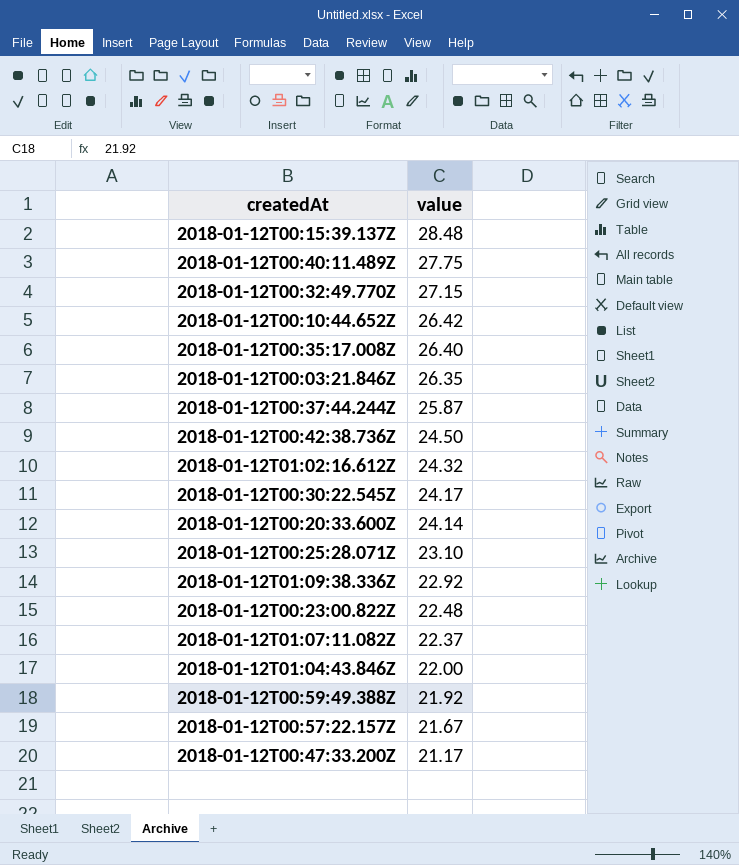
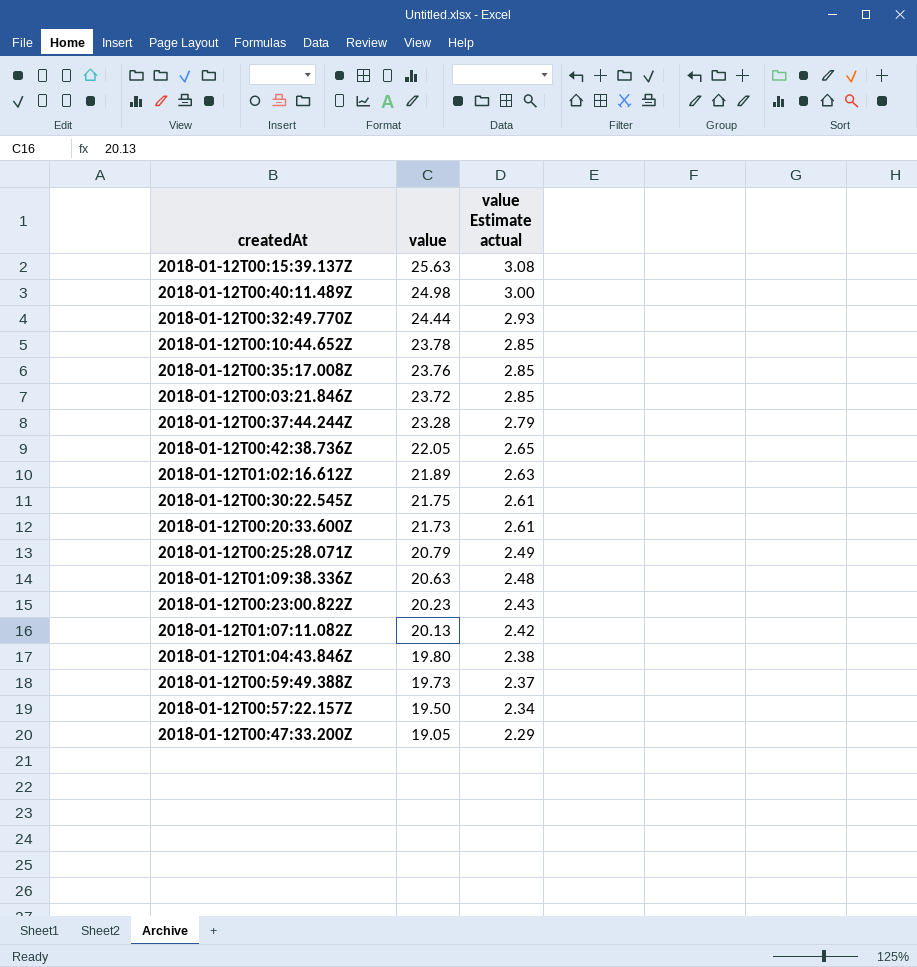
column value Estimate actual | formula: none -> [value] * 0.12
2018-01-12T00:15:39.137Z | value: 28.48 -> 25.63
2018-01-12T00:40:11.489Z | value: 27.75 -> 24.98
2018-01-12T00:32:49.770Z | value: 27.15 -> 24.44
2018-01-12T00:10:44.652Z | value: 26.42 -> 23.78
2018-01-12T00:35:17.008Z | value: 26.40 -> 23.76
2018-01-12T00:03:21.846Z | value: 26.35 -> 23.72
2018-01-12T00:37:44.244Z | value: 25.87 -> 23.28
2018-01-12T00:42:38.736Z | value: 24.50 -> 22.05
2018-01-12T01:02:16.612Z | value: 24.32 -> 21.89
2018-01-12T00:30:22.545Z | value: 24.17 -> 21.75
2018-01-12T00:20:33.600Z | value: 24.14 -> 21.73
2018-01-12T00:25:28.071Z | value: 23.10 -> 20.79
2018-01-12T01:09:38.336Z | value: 22.92 -> 20.63
2018-01-12T00:23:00.822Z | value: 22.48 -> 20.23
2018-01-12T01:07:11.082Z | value: 22.37 -> 20.13
2018-01-12T01:04:43.846Z | value: 22.00 -> 19.80
2018-01-12T00:59:49.388Z | value: 21.92 -> 19.73
2018-01-12T00:57:22.157Z | value: 21.67 -> 19.50
2018-01-12T00:47:33.200Z | value: 21.17 -> 19.05

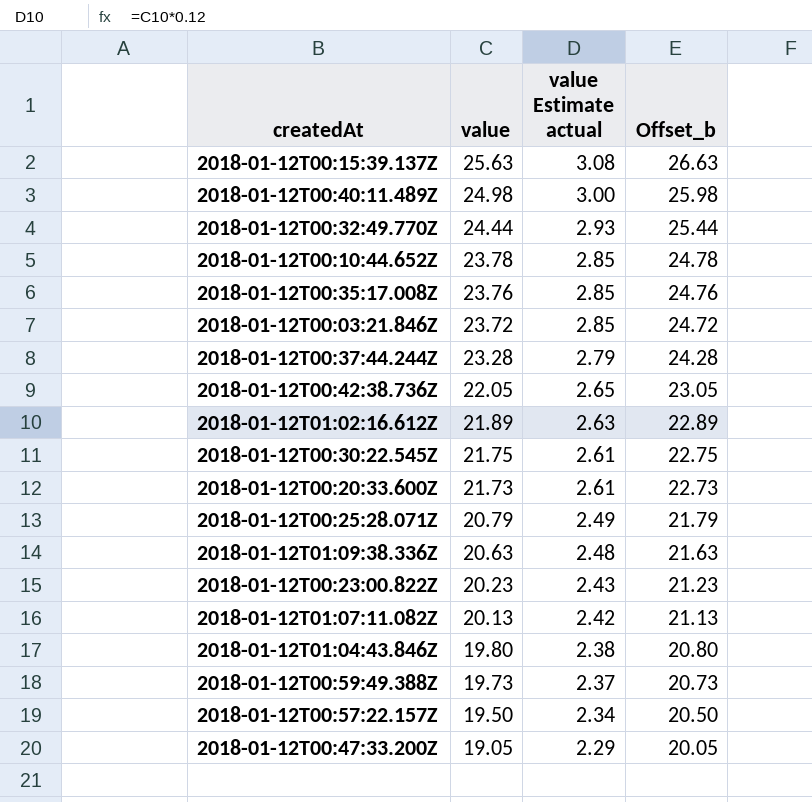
column Offset_b | formula: none -> [value] + 1

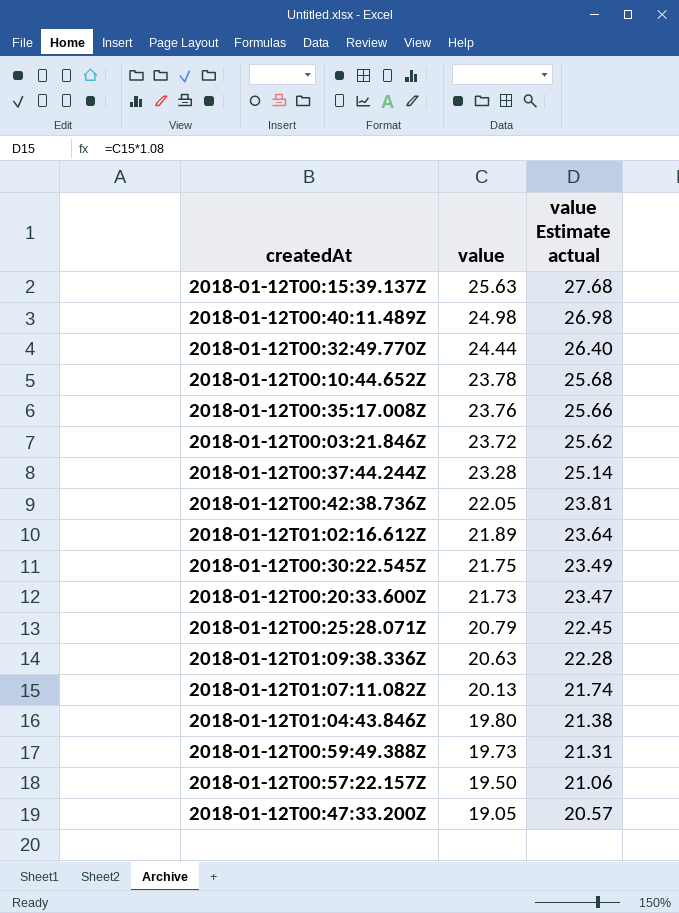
column Offset_b | formula: [value] + 1 -> none
column value Estimate actual | formula: [value] * 0.12 -> [value] * 1.08
row 2018-01-12T00:23:00.822Z: 20.23 | 2.43 | 21.23 -> none

